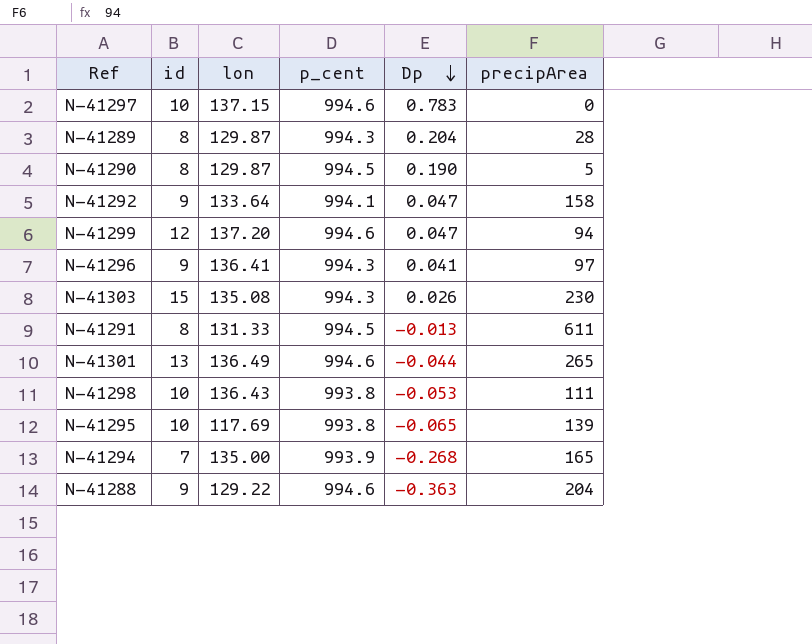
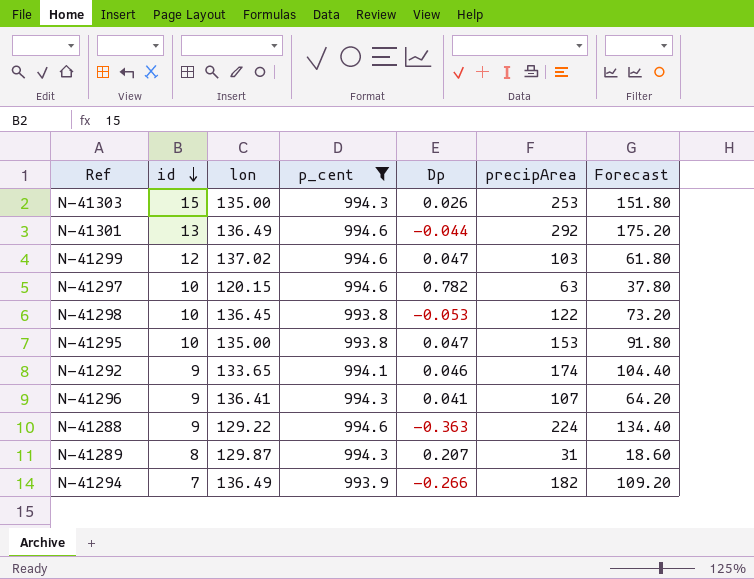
filter: none -> p_cent != 994.5
row order: Dp descending -> id descending
column Forecast | formula: none -> [precipArea] * 0.6
N-41303 | lon: 135.08 -> 135.00
N-41303 | precipArea: 230 -> 253
N-41301 | precipArea: 265 -> 292
N-41299 | lon: 137.20 -> 137.02
N-41299 | precipArea: 94 -> 103
N-41297 | lon: 137.15 -> 120.15
N-41297 | Dp: 0.783 -> 0.782
N-41297 | precipArea: 0 -> 63
N-41298 | lon: 136.43 -> 136.45
N-41298 | precipArea: 111 -> 122
N-41295 | lon: 117.69 -> 135.00
N-41295 | Dp: -0.065 -> 0.047
N-41295 | precipArea: 139 -> 153
N-41292 | lon: 133.64 -> 133.65
N-41292 | Dp: 0.047 -> 0.046
N-41292 | precipArea: 158 -> 174
N-41296 | precipArea: 97 -> 107
N-41288 | precipArea: 204 -> 224
N-41289 | Dp: 0.204 -> 0.207
N-41289 | precipArea: 28 -> 31
N-41294 | lon: 135.00 -> 136.49
N-41294 | Dp: -0.268 -> -0.266
N-41294 | precipArea: 165 -> 182

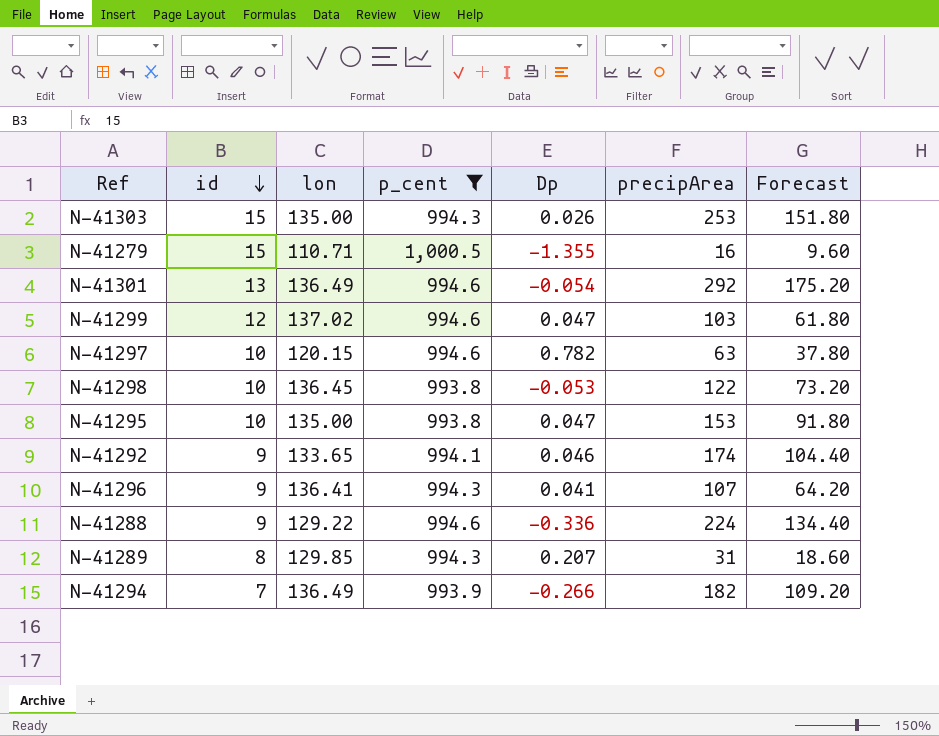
row N-41279: none -> 15 | 110.71 | 1,000.5 | -1.355 | 16 | 9.60
N-41301 | Dp: -0.044 -> -0.054
N-41288 | Dp: -0.363 -> -0.336
N-41289 | lon: 129.87 -> 129.85

